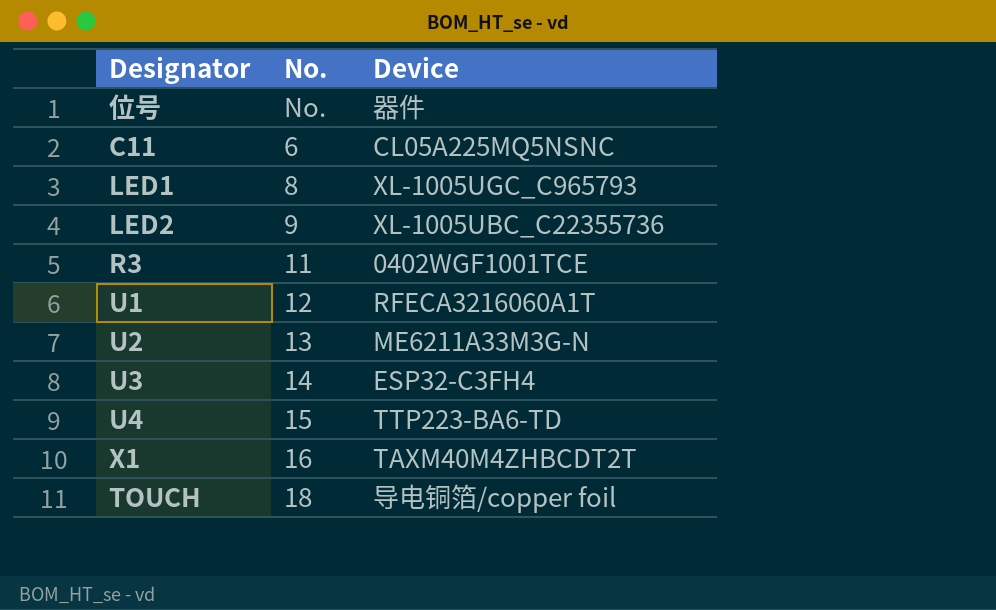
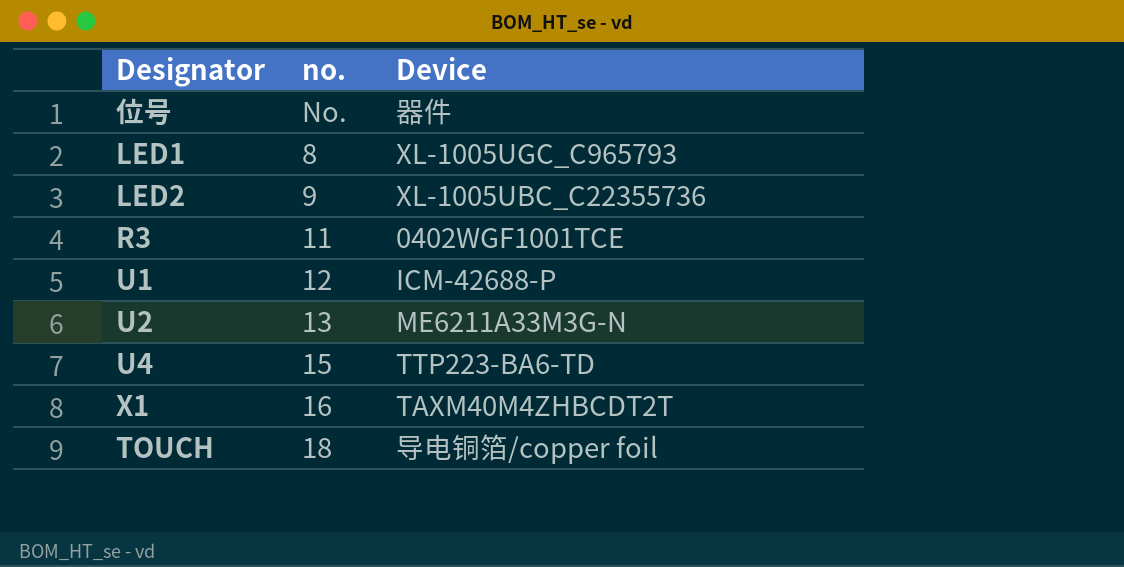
column name: No. -> no.
row C11: 6 | CL05A225MQ5NSNC -> none
row U3: 14 | ESP32-C3FH4 -> none
U1 | Device: RFECA3216060A1T -> ICM-42688-P

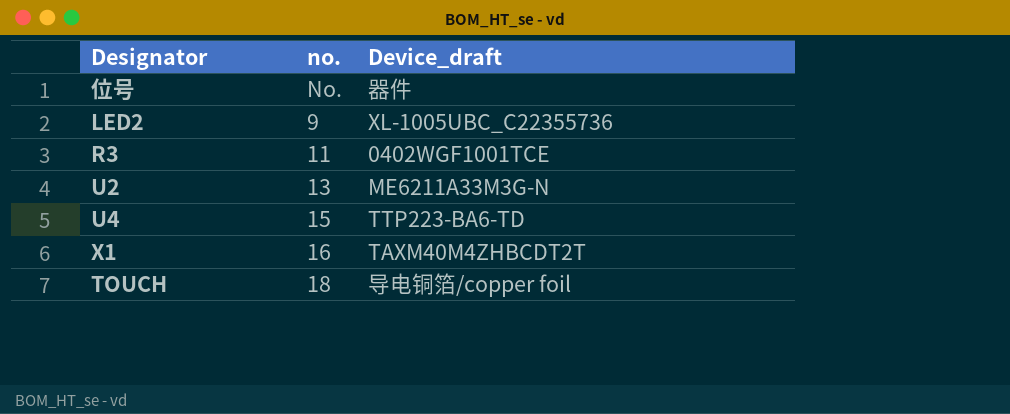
column name: Device -> Device_draft
row LED1: 8 | XL-1005UGC_C965793 -> none
row U1: 12 | ICM-42688-P -> none

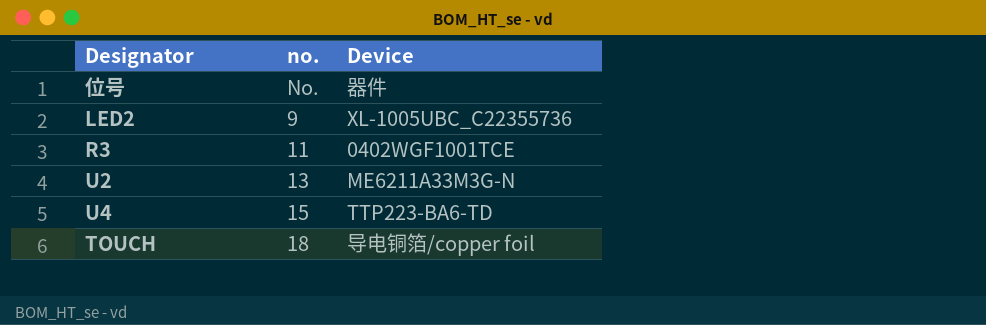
column name: Device_draft -> Device
row X1: 16 | TAXM40M4ZHBCDT2T -> none

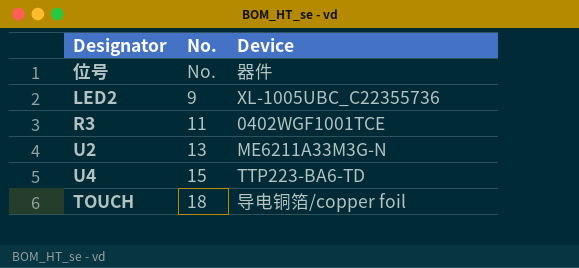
column name: no. -> No.

